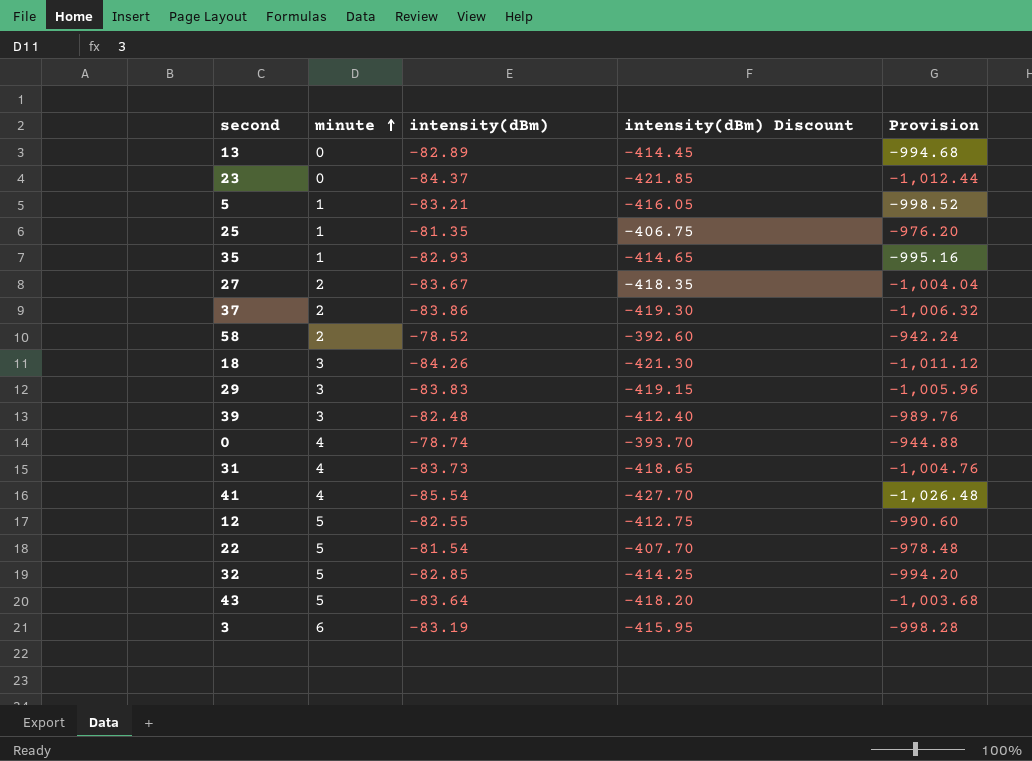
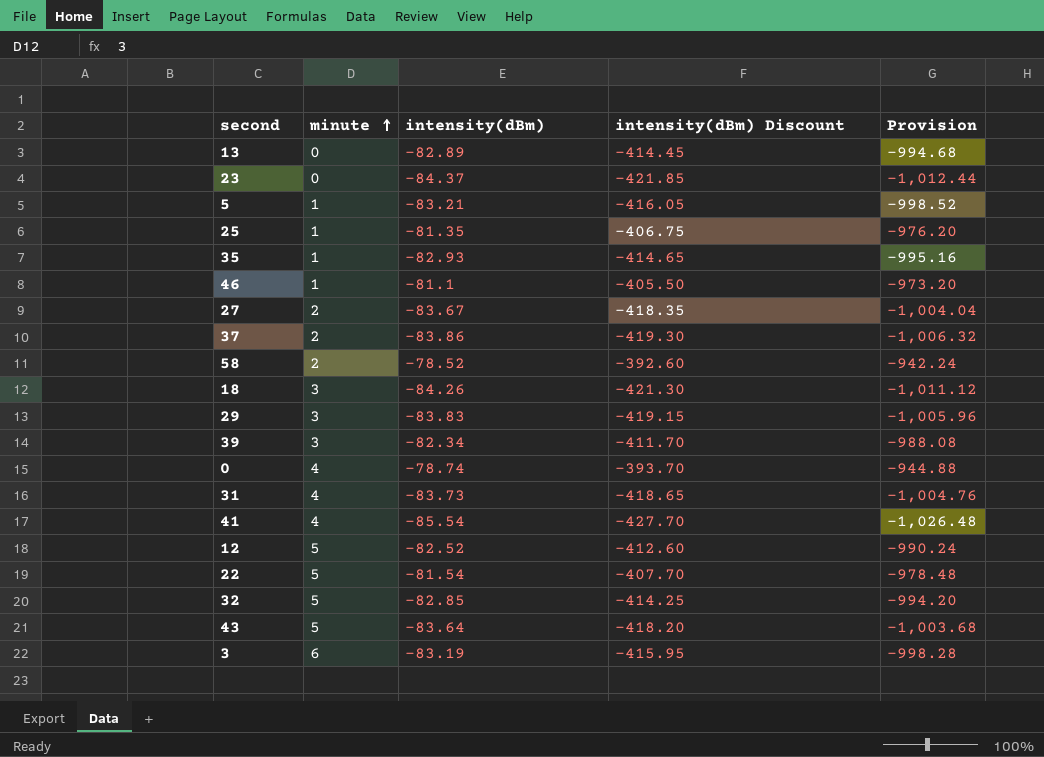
row 46: none -> 1 | -81.1 | -405.50 | -973.20
39 | intensity(dBm): -82.48 -> -82.34
39 | intensity(dBm) Discount: -412.40 -> -411.70
39 | Provision: -989.76 -> -988.08
12 | intensity(dBm): -82.55 -> -82.52
12 | intensity(dBm) Discount: -412.75 -> -412.60
12 | Provision: -990.60 -> -990.24

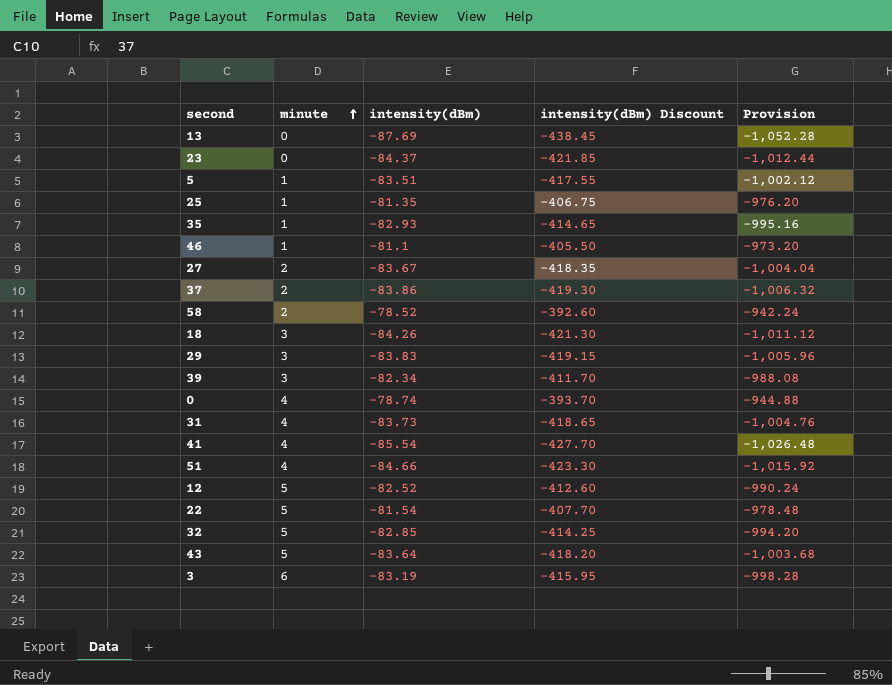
13 | intensity(dBm): -82.89 -> -87.69
13 | intensity(dBm) Discount: -414.45 -> -438.45
13 | Provision: -994.68 -> -1,052.28
5 | intensity(dBm): -83.21 -> -83.51
5 | intensity(dBm) Discount: -416.05 -> -417.55
5 | Provision: -998.52 -> -1,002.12
row 51: none -> 4 | -84.66 | -423.30 | -1,015.92

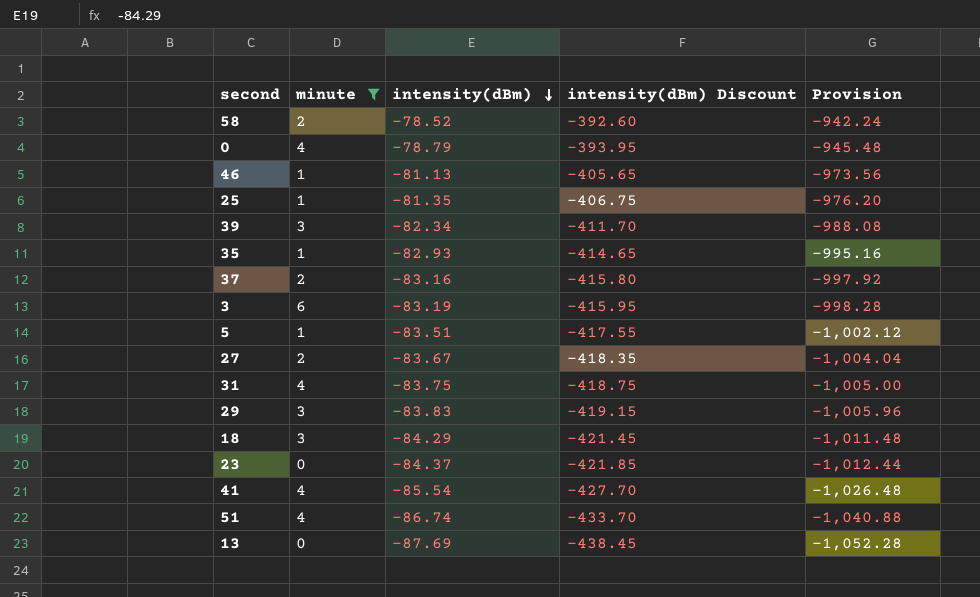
filter: none -> minute != 5
row order: minute ascending -> intensity(dBm) descending
0 | intensity(dBm): -78.74 -> -78.79
0 | intensity(dBm) Discount: -393.70 -> -393.95
0 | Provision: -944.88 -> -945.48
46 | intensity(dBm): -81.1 -> -81.13
46 | intensity(dBm) Discount: -405.50 -> -405.65
46 | Provision: -973.20 -> -973.56
37 | intensity(dBm): -83.86 -> -83.16
37 | intensity(dBm) Discount: -419.30 -> -415.80
37 | Provision: -1,006.32 -> -997.92
31 | intensity(dBm): -83.73 -> -83.75
31 | intensity(dBm) Discount: -418.65 -> -418.75
31 | Provision: -1,004.76 -> -1,005.00
18 | intensity(dBm): -84.26 -> -84.29
18 | intensity(dBm) Discount: -421.30 -> -421.45
18 | Provision: -1,011.12 -> -1,011.48
51 | intensity(dBm): -84.66 -> -86.74
51 | intensity(dBm) Discount: -423.30 -> -433.70
51 | Provision: -1,015.92 -> -1,040.88

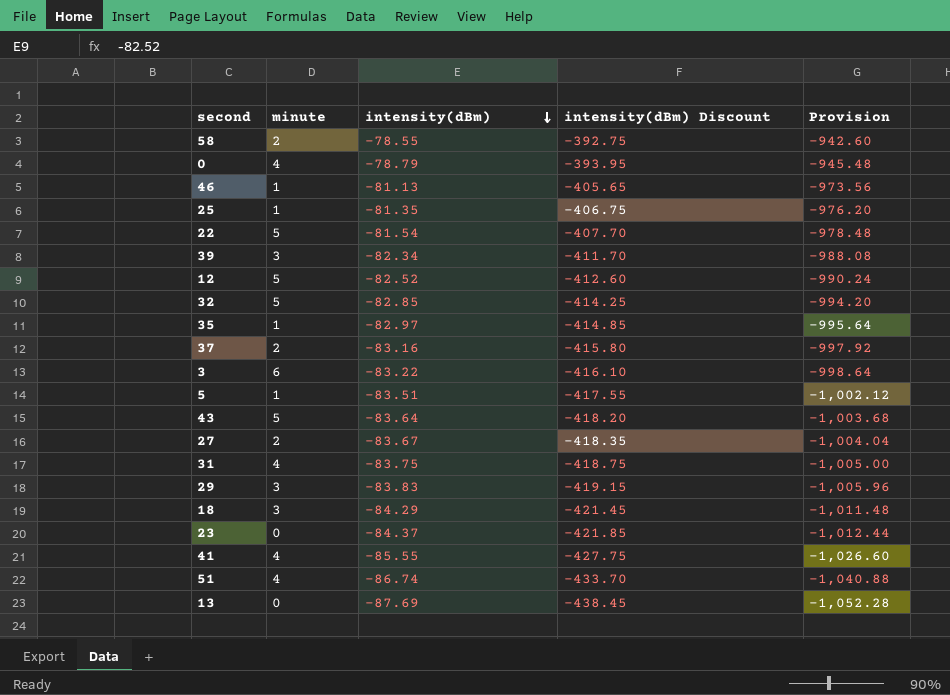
filter: minute != 5 -> none
58 | intensity(dBm): -78.52 -> -78.55
58 | intensity(dBm) Discount: -392.60 -> -392.75
58 | Provision: -942.24 -> -942.60
35 | intensity(dBm): -82.93 -> -82.97
35 | intensity(dBm) Discount: -414.65 -> -414.85
35 | Provision: -995.16 -> -995.64
3 | intensity(dBm): -83.19 -> -83.22
3 | intensity(dBm) Discount: -415.95 -> -416.10
3 | Provision: -998.28 -> -998.64
41 | intensity(dBm): -85.54 -> -85.55
41 | intensity(dBm) Discount: -427.70 -> -427.75
41 | Provision: -1,026.48 -> -1,026.60

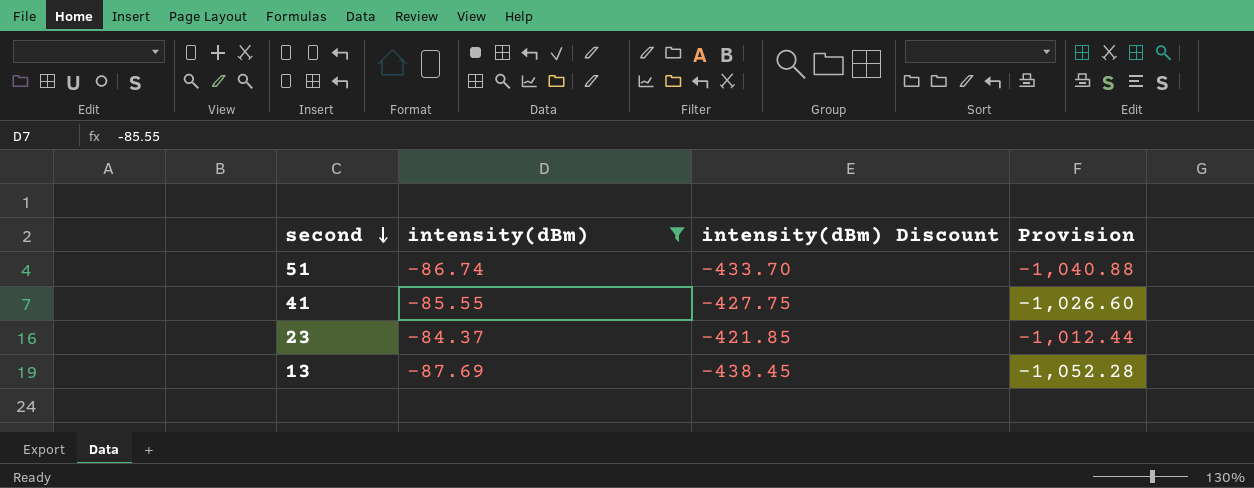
filter: none -> intensity(dBm) <= -84.37
row order: intensity(dBm) descending -> second descending
column minute | position: 2 -> none

